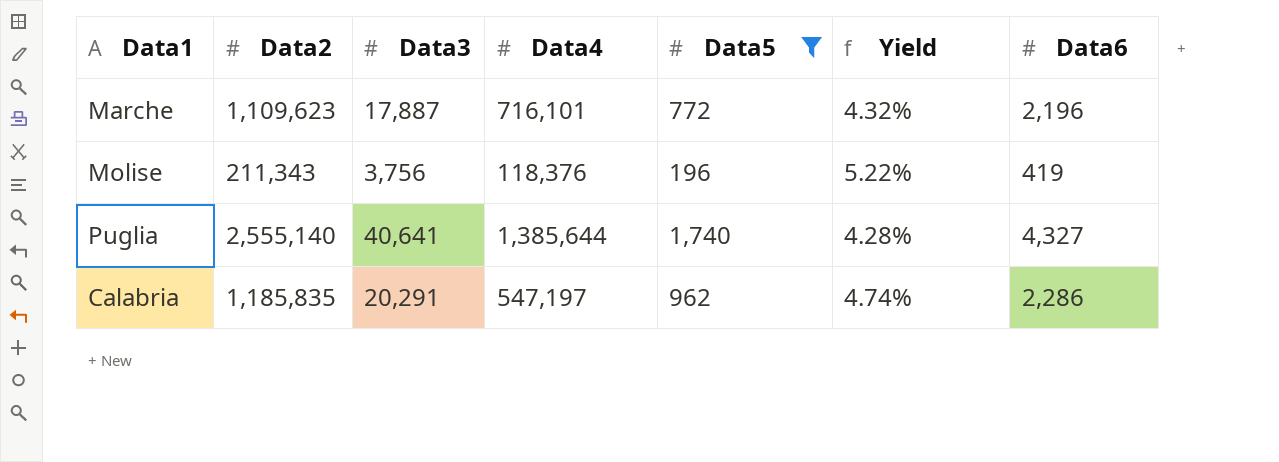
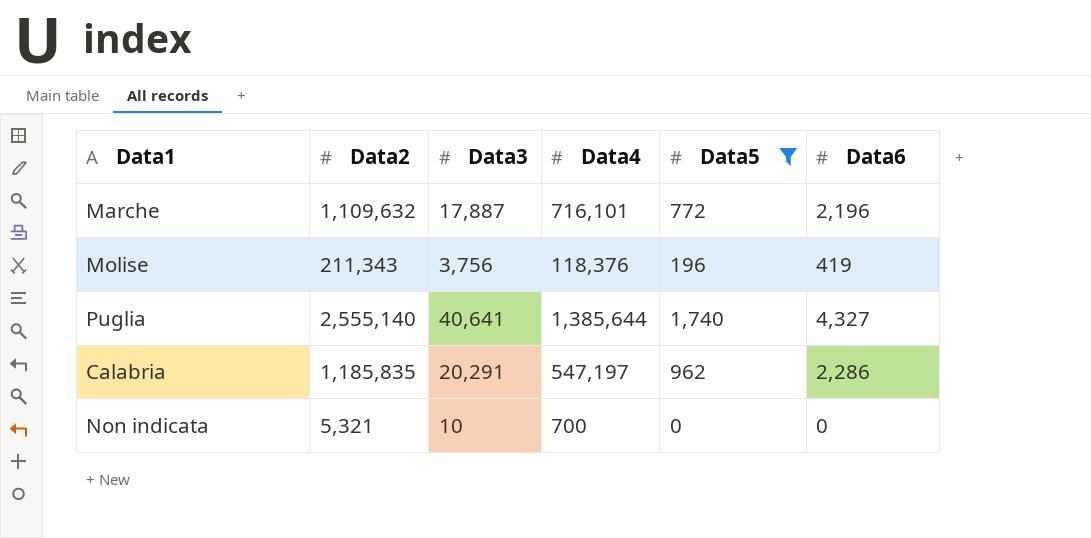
column Yield | formula: [Data5] / [Data3] -> none
Marche | Data2: 1,109,623 -> 1,109,632
row Non indicata: none -> 5,321 | 10 | 700 | 0 | 0

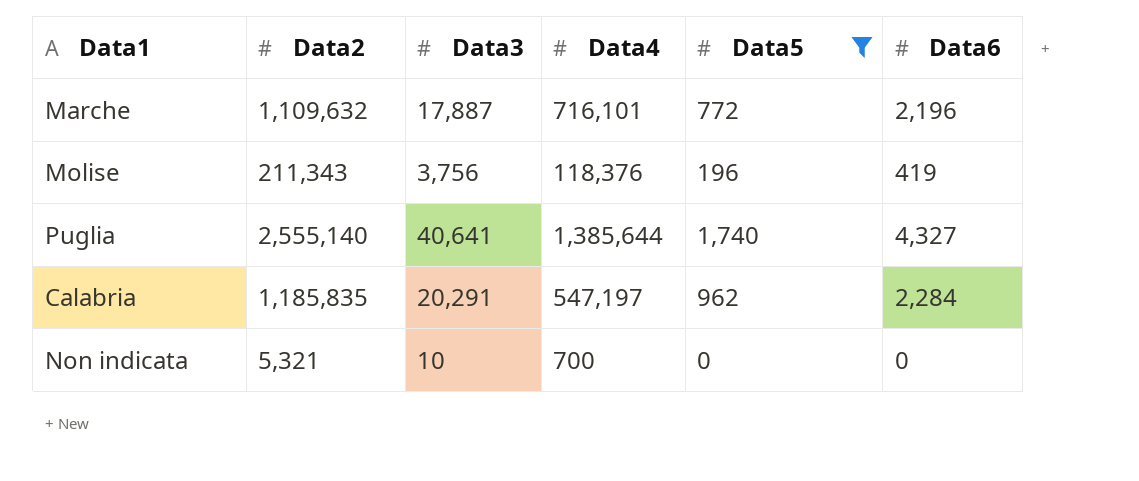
Calabria | Data6: 2,286 -> 2,284

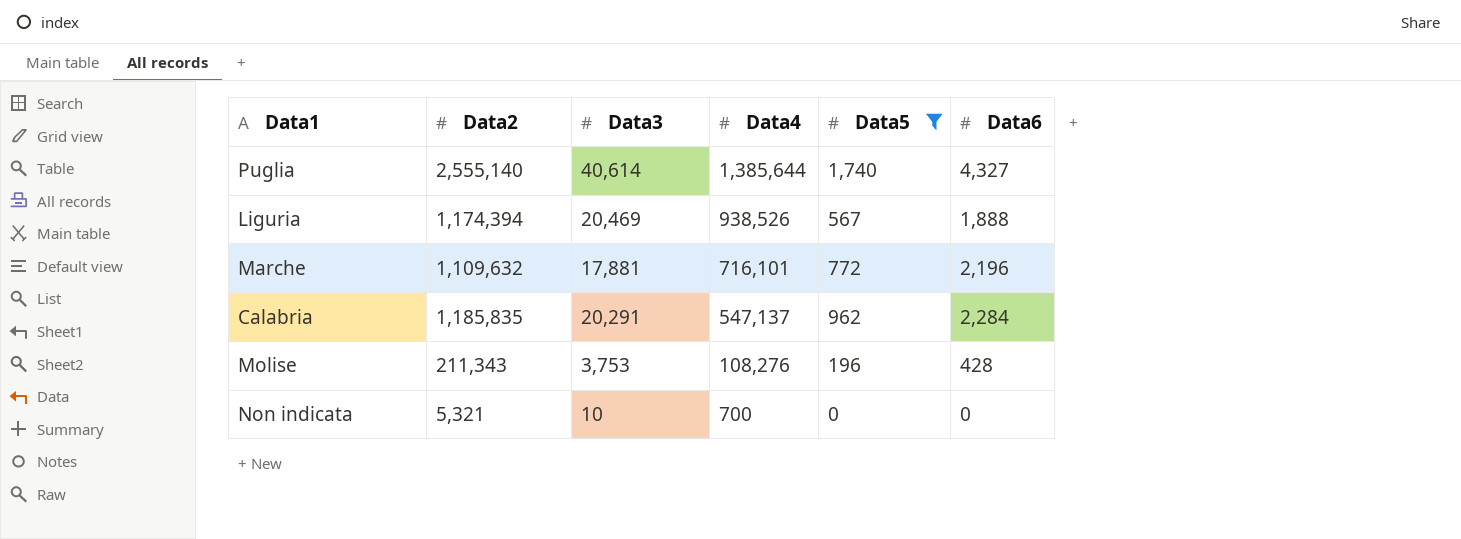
row order: none -> Data4 descending
Puglia | Data3: 40,641 -> 40,614
row Liguria: none -> 1,174,394 | 20,469 | 938,526 | 567 | 1,888
Marche | Data3: 17,887 -> 17,881
Calabria | Data4: 547,197 -> 547,137
Molise | Data3: 3,756 -> 3,753
Molise | Data4: 118,376 -> 108,276
Molise | Data6: 419 -> 428

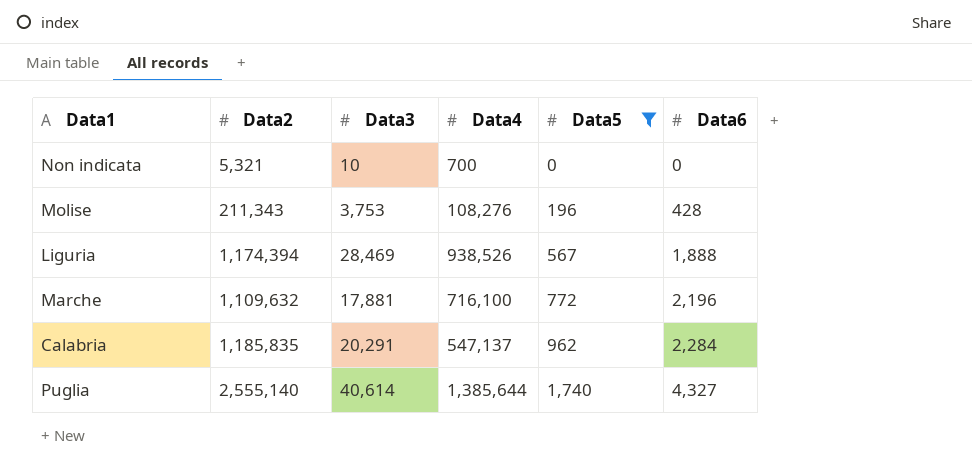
row order: Data4 descending -> Data5 ascending
Liguria | Data3: 20,469 -> 28,469
Marche | Data4: 716,101 -> 716,100

